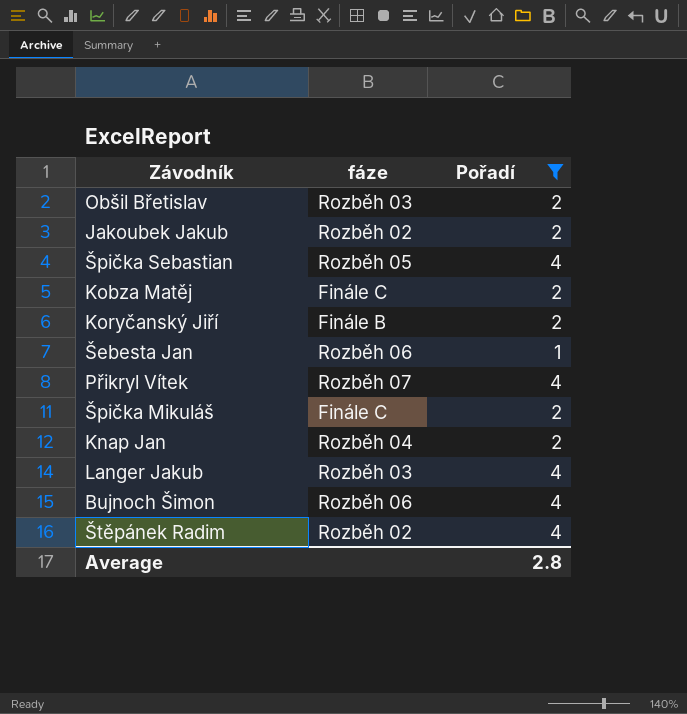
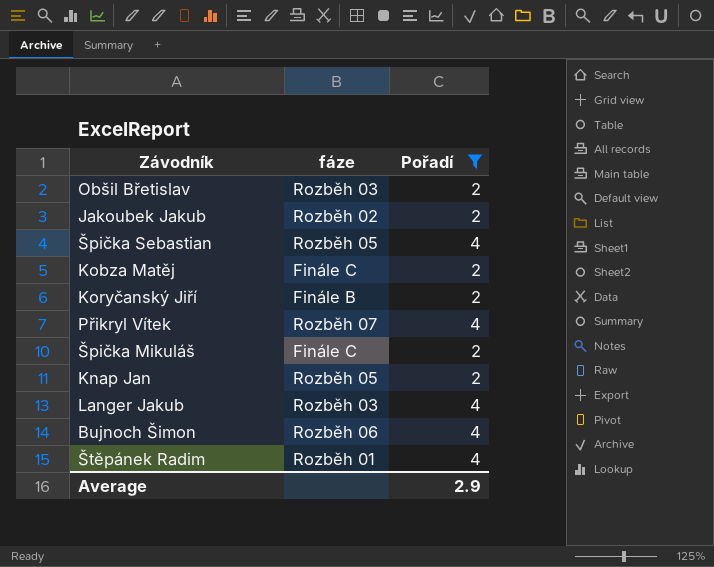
row Šebesta Jan: Rozběh 06 | 1 -> none
Knap Jan | fáze: Rozběh 04 -> Rozběh 05
Štěpánek Radim | fáze: Rozběh 02 -> Rozběh 01
Average | Pořadí: 2.8 -> 2.9

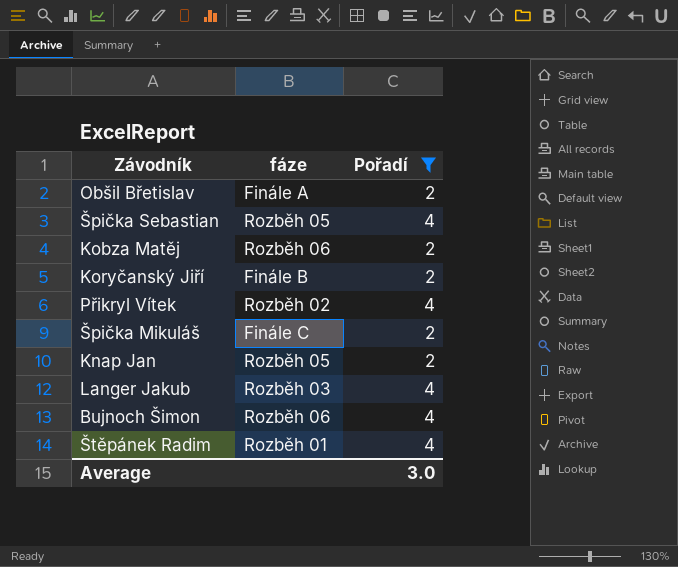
row Jakoubek Jakub: Rozběh 02 | 2 -> none
Obšil Břetislav | fáze: Rozběh 03 -> Finále A
Kobza Matěj | fáze: Finále C -> Rozběh 06
Přikryl Vítek | fáze: Rozběh 07 -> Rozběh 02
Average | Pořadí: 2.9 -> 3.0

